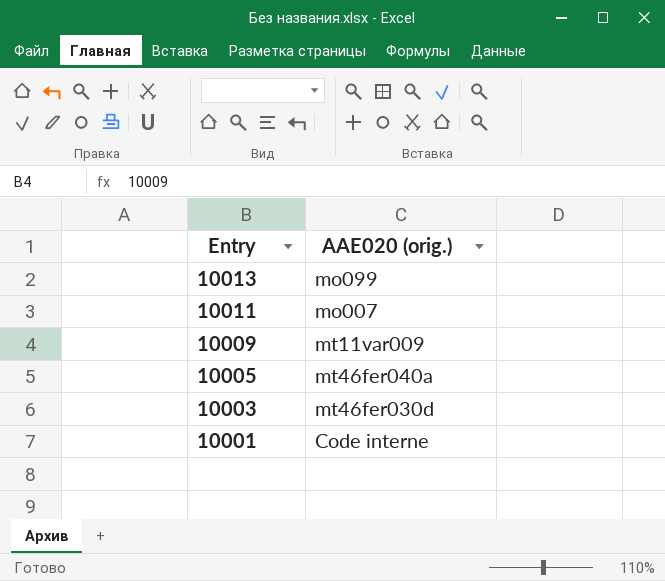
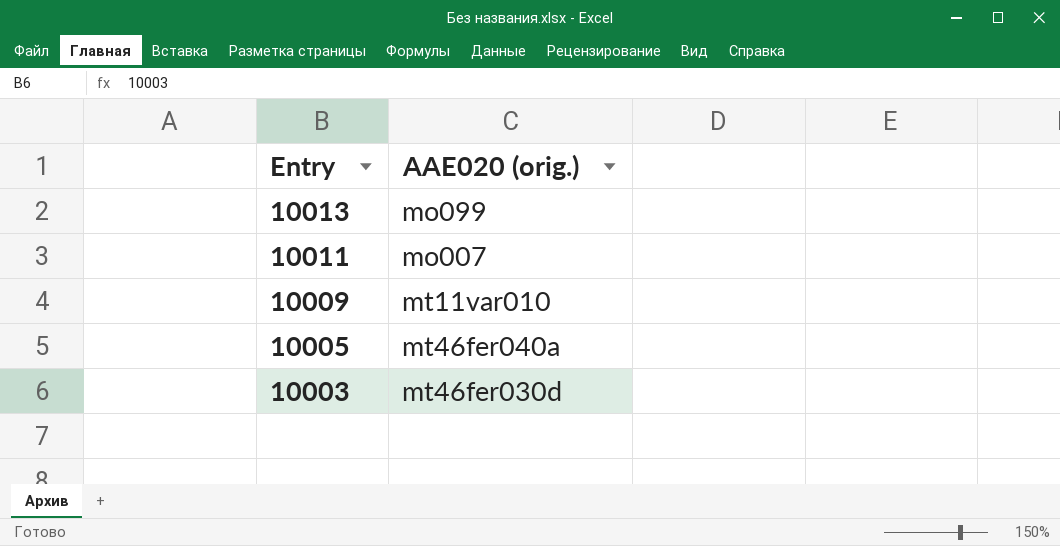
row 10001: Code interne -> none
10009 | AAE020 (orig.): mt11var009 -> mt11var010

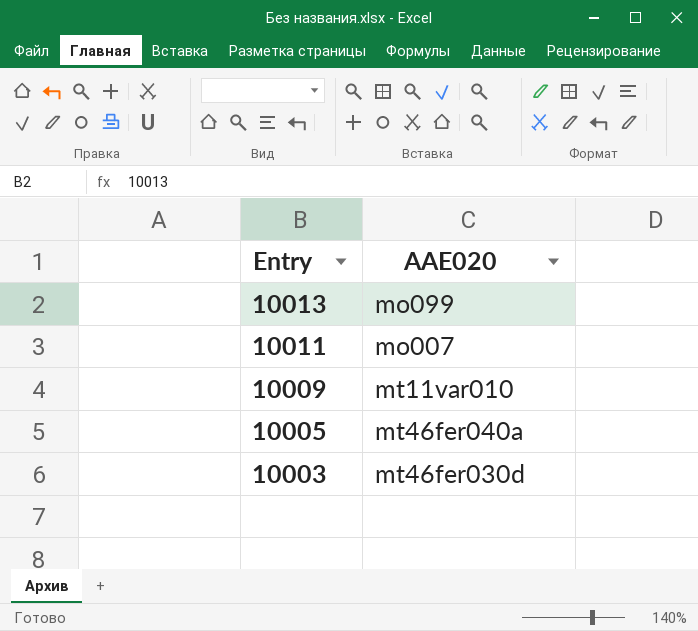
column name: AAE020 (orig.) -> AAE020

